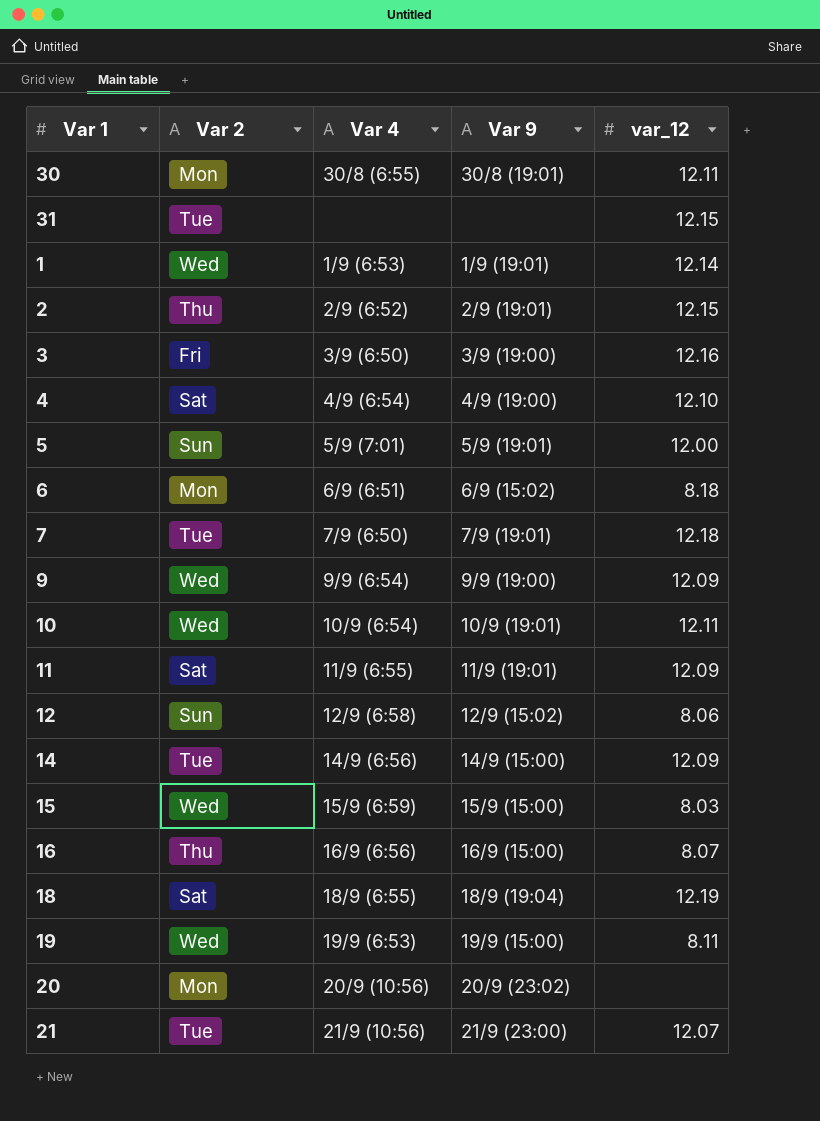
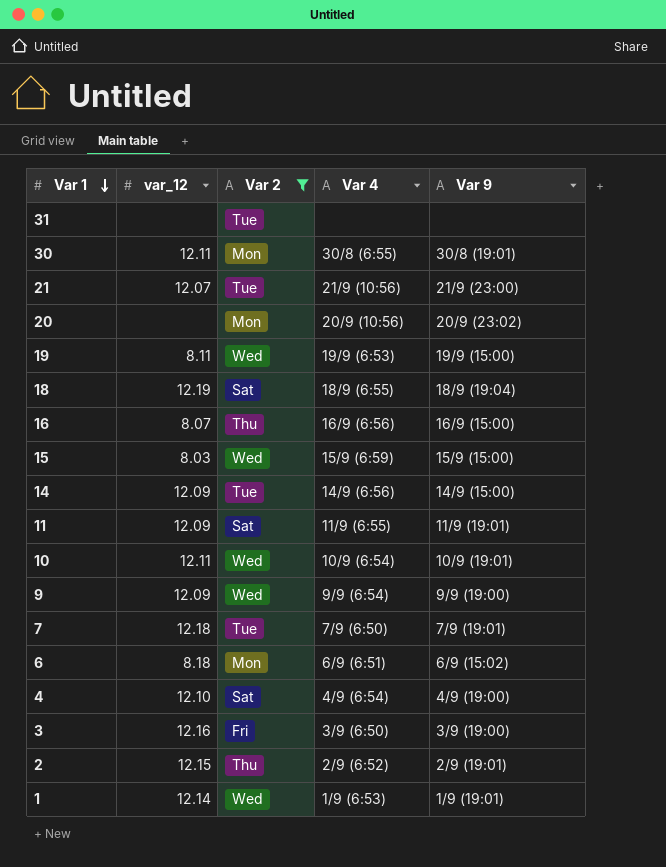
filter: none -> Var 2 != Sun
row order: none -> Var 1 descending
column var_12 | position: 5 -> 2
31 | var_12: 12.15 -> none

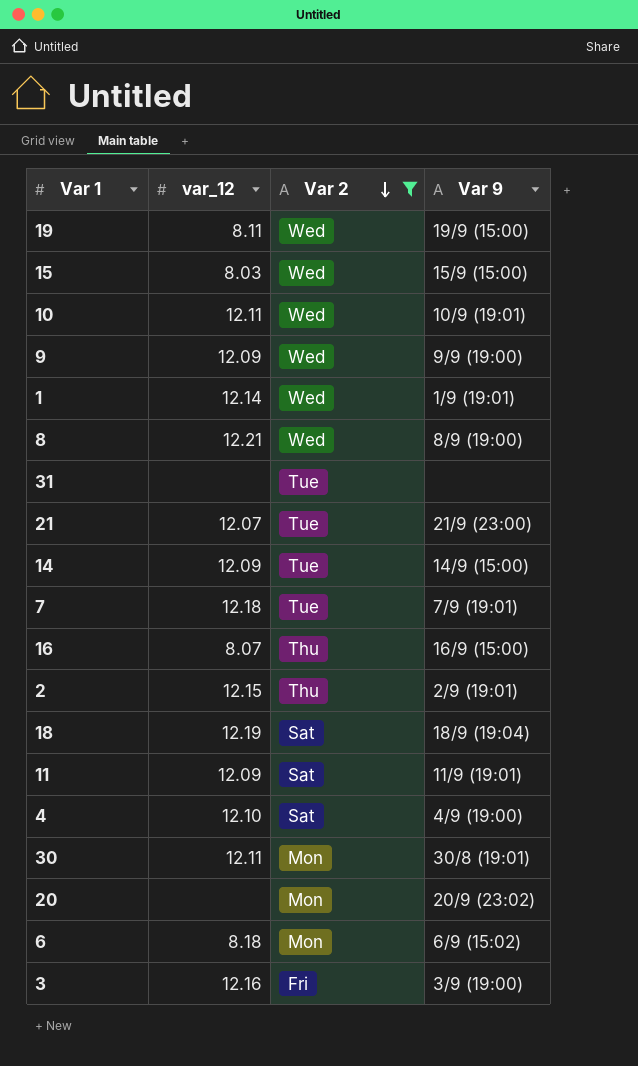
row order: Var 1 descending -> Var 2 descending
column Var 4 | position: 4 -> none
row 8: none -> 12.21 | Wed | 8/9 (19:00)

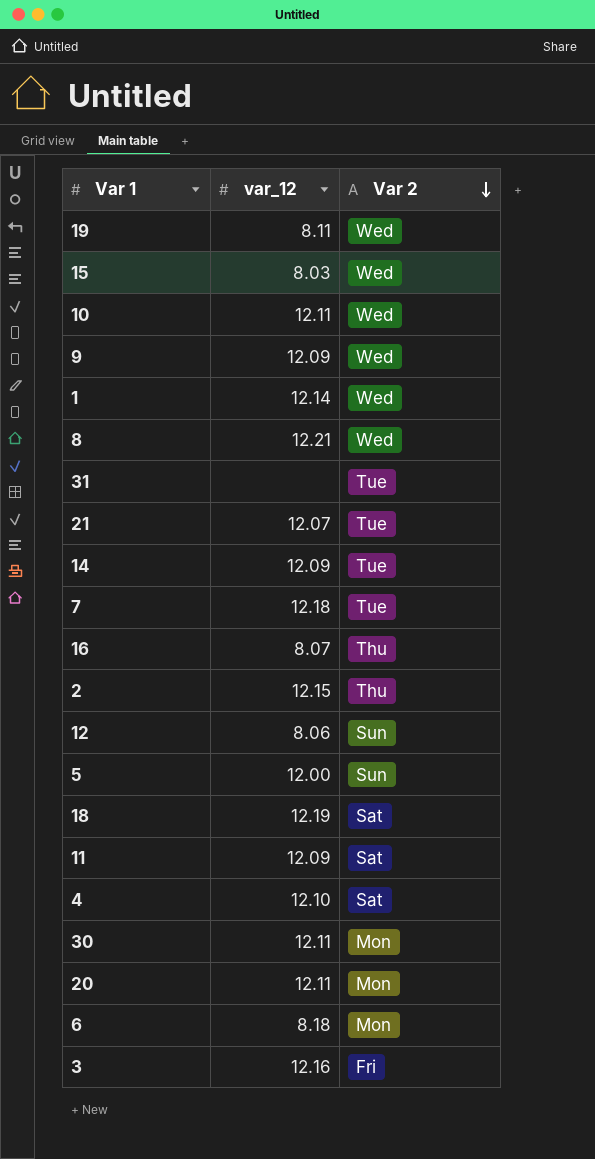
filter: Var 2 != Sun -> none
column Var 9 | position: 4 -> none
20 | var_12: none -> 12.11

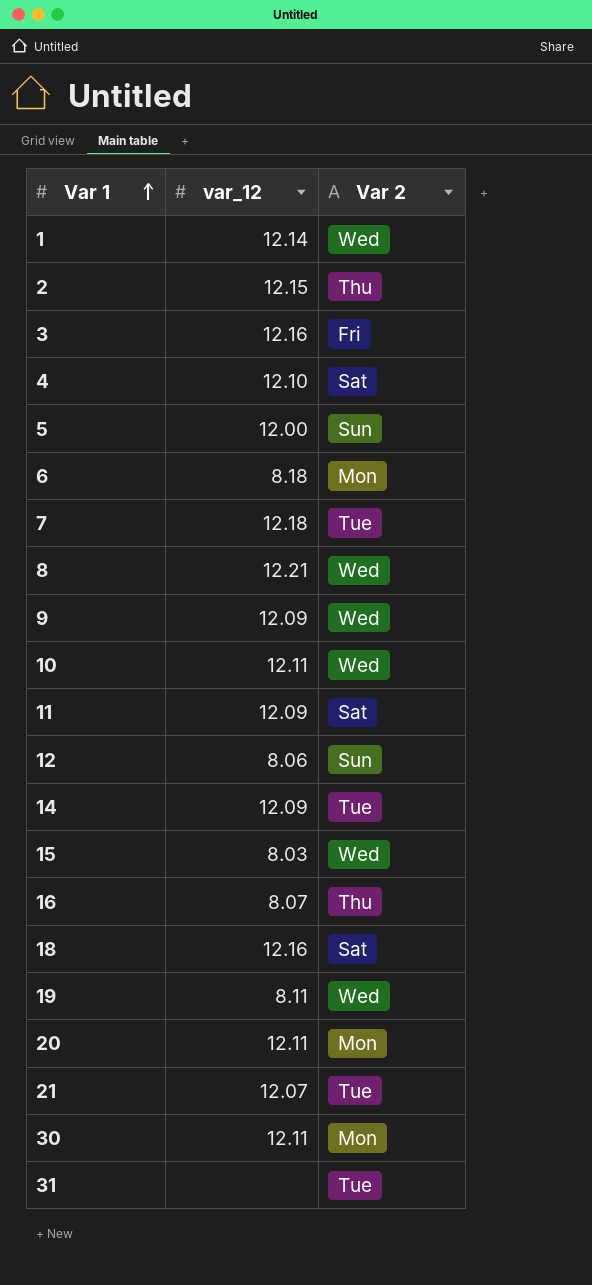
row order: Var 2 descending -> Var 1 ascending
18 | var_12: 12.19 -> 12.16

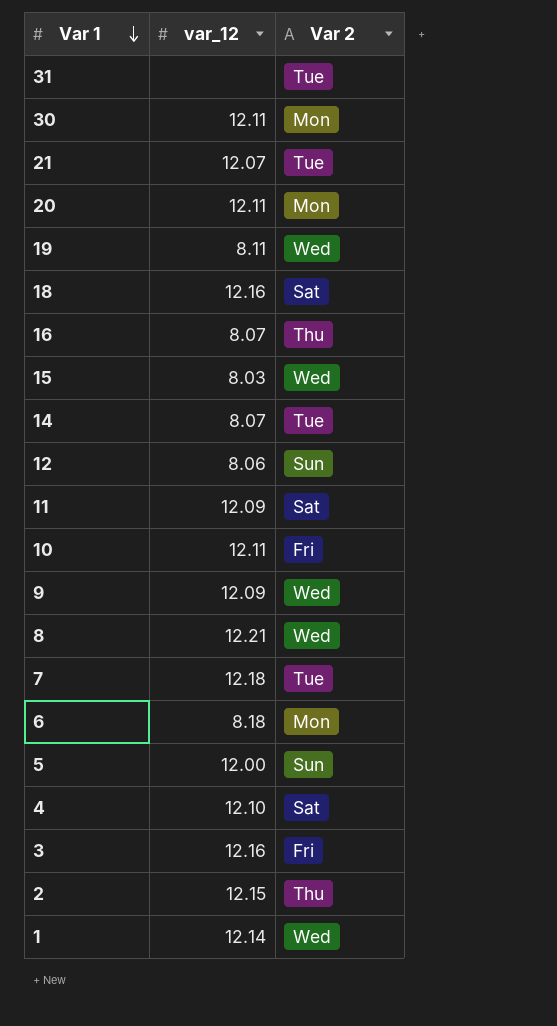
row order: Var 1 ascending -> Var 1 descending
14 | var_12: 12.09 -> 8.07
10 | Var 2: Wed -> Fri

